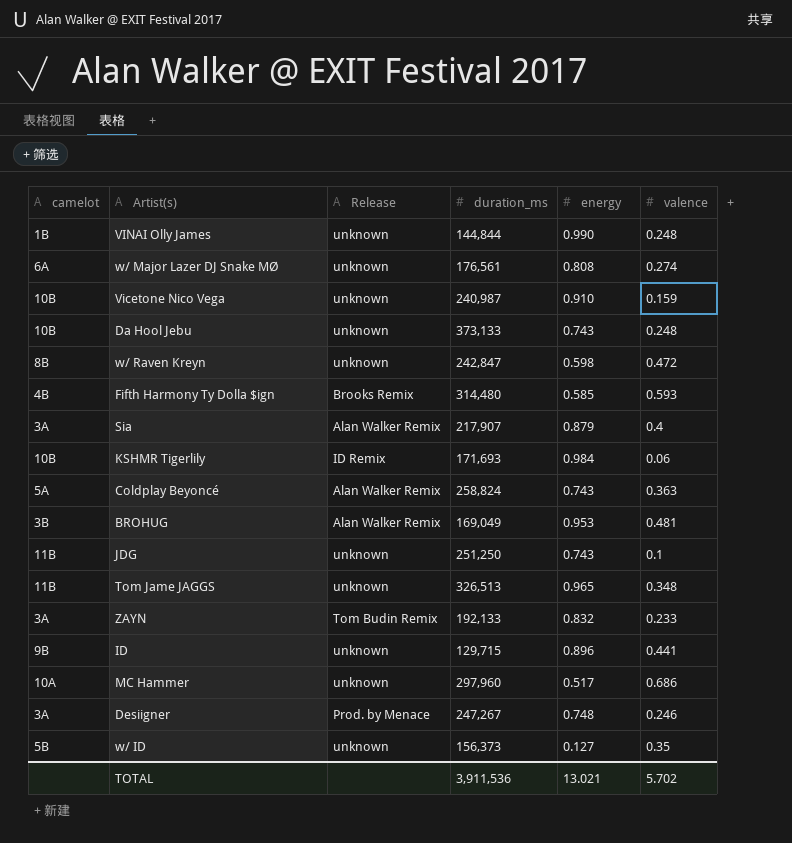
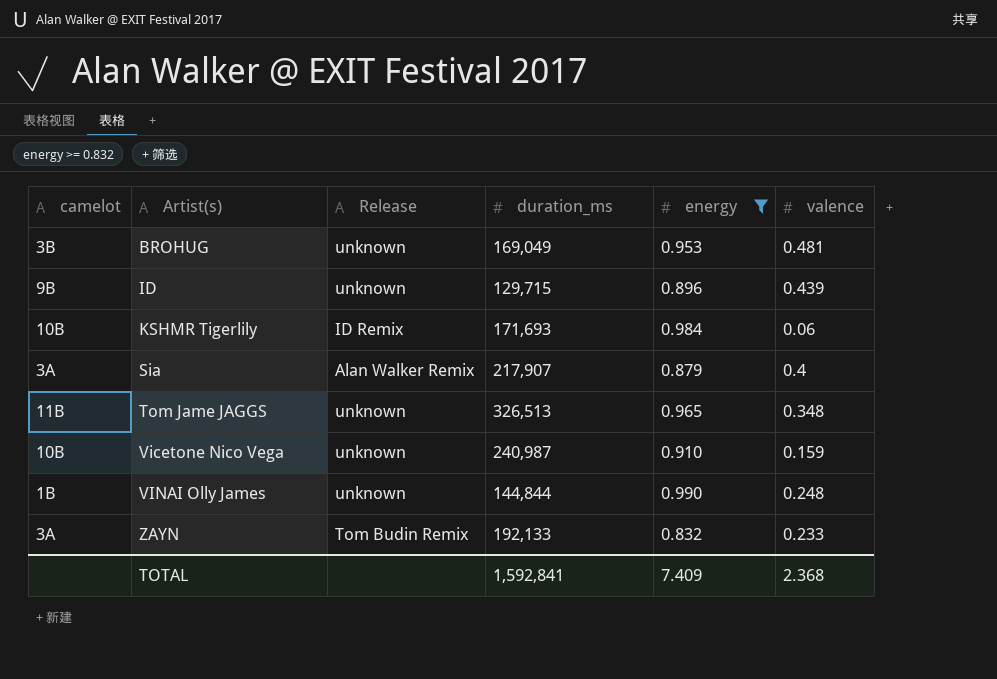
filter: none -> energy >= 0.832
row order: none -> Artist(s) ascending
BROHUG | Release: Alan Walker Remix -> unknown
ID | valence: 0.441 -> 0.439
TOTAL | duration_ms: 3,911,536 -> 1,592,841
TOTAL | energy: 13.021 -> 7.409
TOTAL | valence: 5.702 -> 2.368

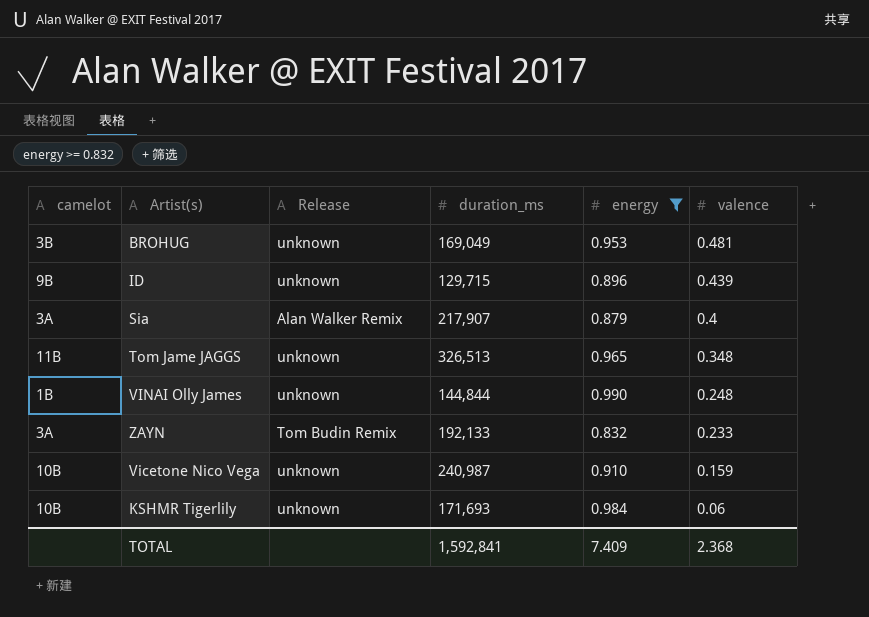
row order: Artist(s) ascending -> valence descending
KSHMR Tigerlily | Release: ID Remix -> unknown

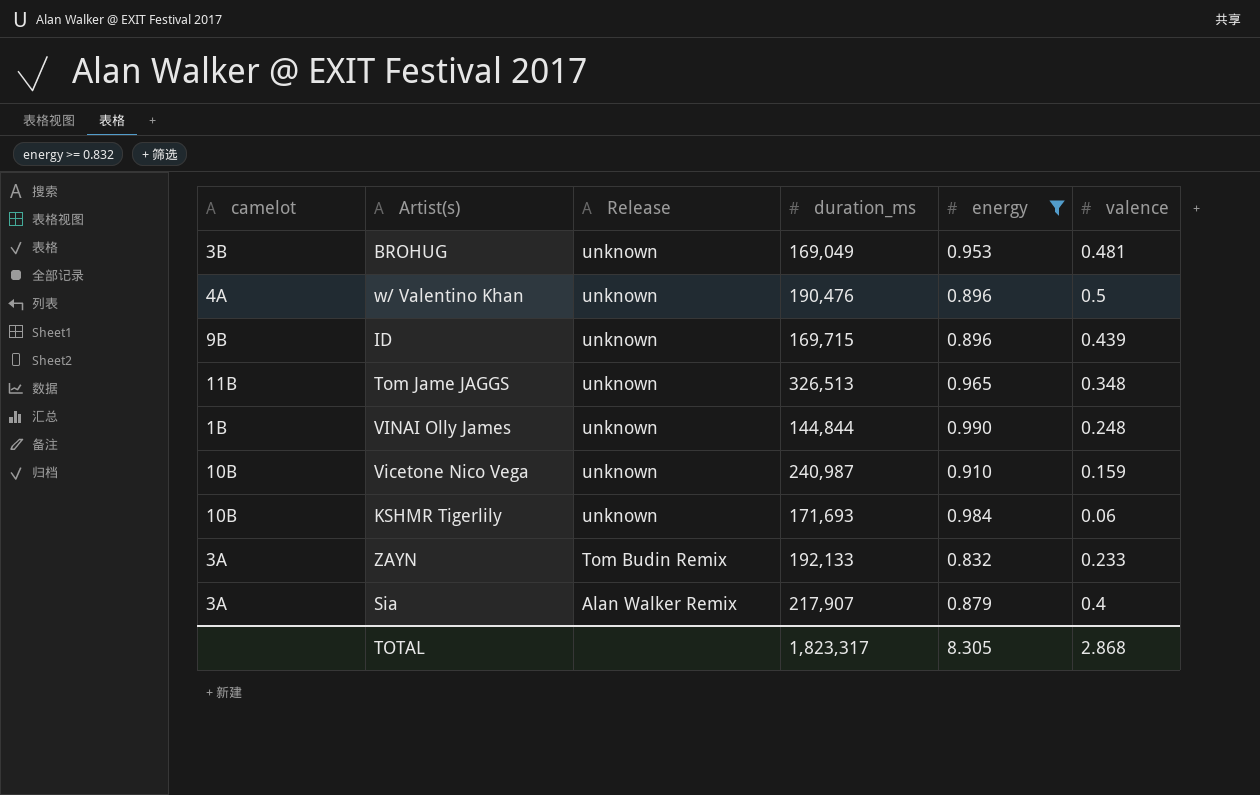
row order: valence descending -> Release descending
row w/ Valentino Khan: none -> 4A | unknown | 190,476 | 0.896 | 0.5
ID | duration_ms: 129,715 -> 169,715
TOTAL | duration_ms: 1,592,841 -> 1,823,317
TOTAL | energy: 7.409 -> 8.305
TOTAL | valence: 2.368 -> 2.868

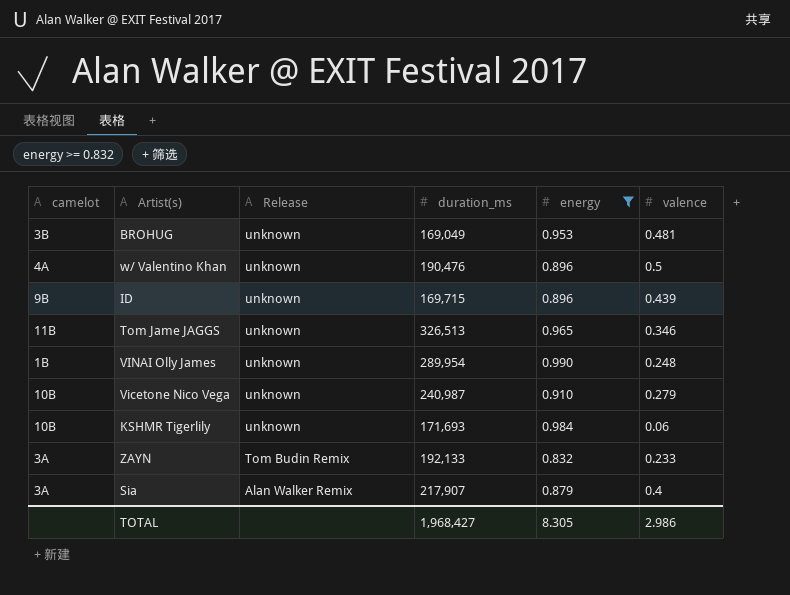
Tom Jame JAGGS | valence: 0.348 -> 0.346
VINAI Olly James | duration_ms: 144,844 -> 289,954
Vicetone Nico Vega | valence: 0.159 -> 0.279
TOTAL | duration_ms: 1,823,317 -> 1,968,427
TOTAL | valence: 2.868 -> 2.986

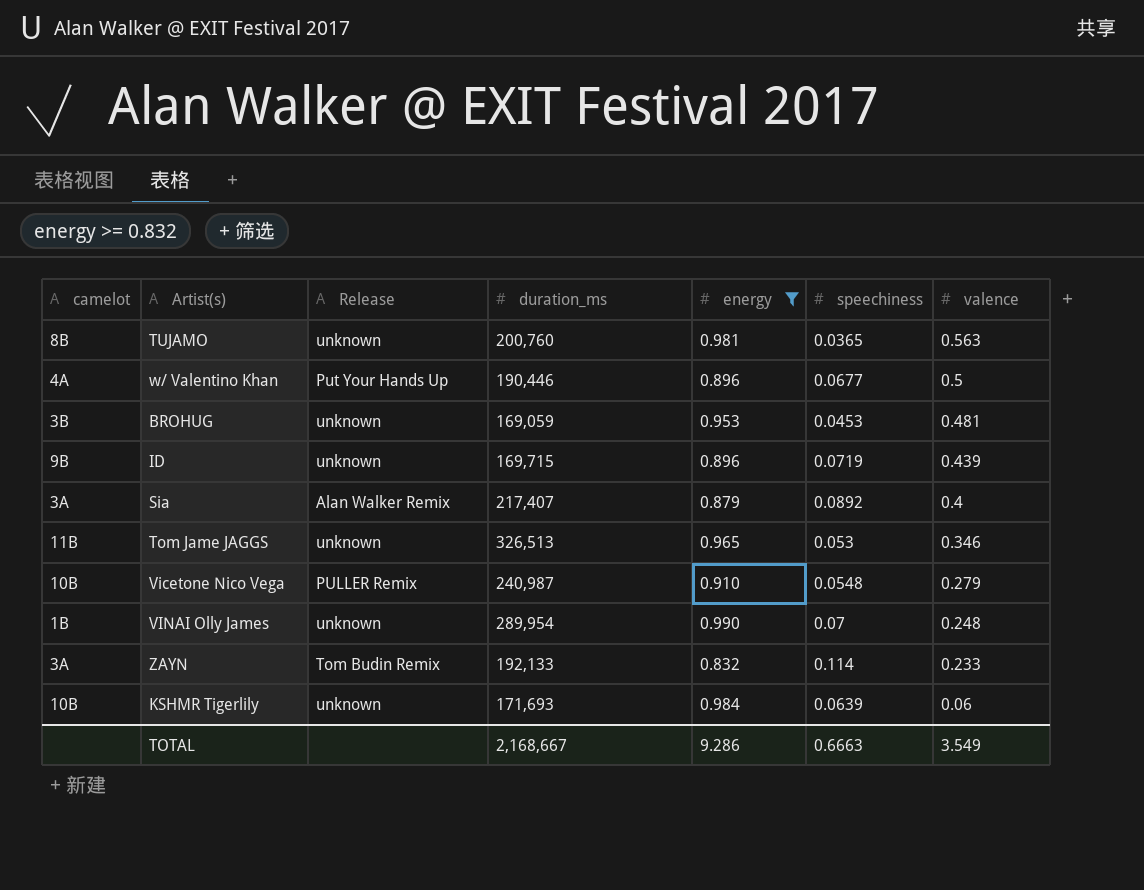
row order: Release descending -> valence descending
column speechiness | position: none -> 6
row TUJAMO: none -> 8B | unknown | 200,760 | 0.981 | 0.0365 | 0.563
w/ Valentino Khan | Release: unknown -> Put Your Hands Up
w/ Valentino Khan | duration_ms: 190,476 -> 190,446
BROHUG | duration_ms: 169,049 -> 169,059
Sia | duration_ms: 217,907 -> 217,407
Vicetone Nico Vega | Release: unknown -> PULLER Remix
TOTAL | duration_ms: 1,968,427 -> 2,168,667
TOTAL | energy: 8.305 -> 9.286
TOTAL | valence: 2.986 -> 3.549

